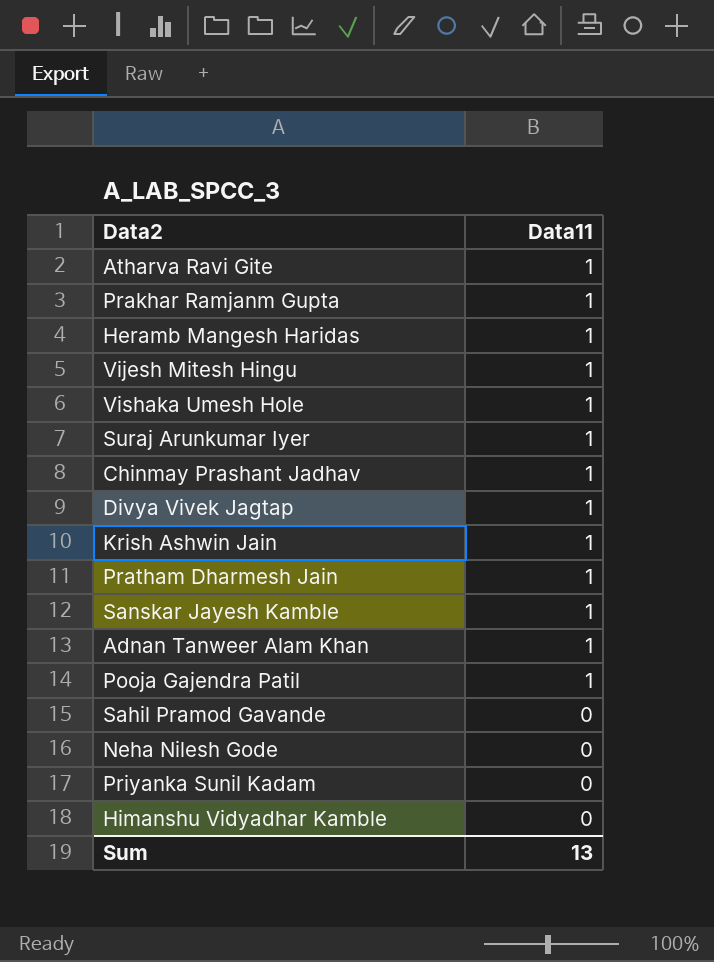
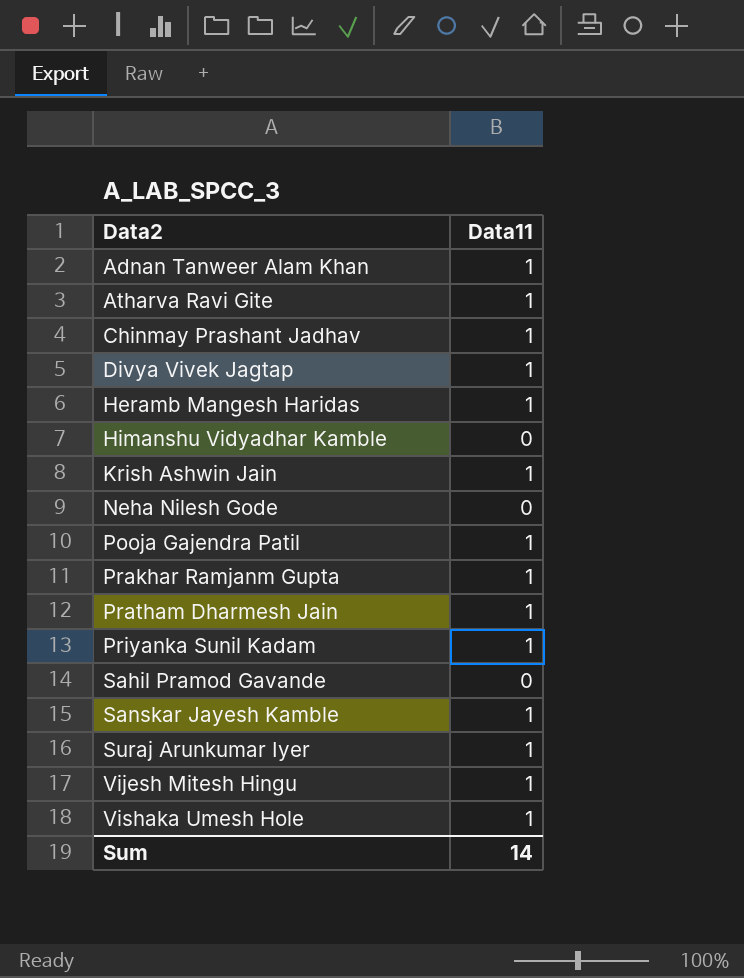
row order: Data11 descending -> Data2 ascending
Priyanka Sunil Kadam | Data11: 0 -> 1
Sum | Data11: 13 -> 14

